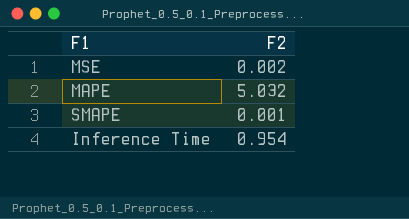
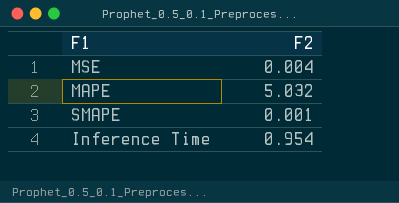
MSE | F2: 0.002 -> 0.004

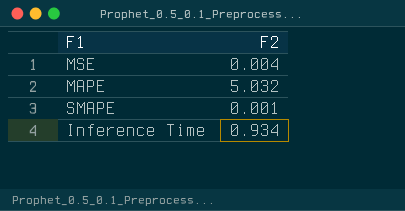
Inference Time | F2: 0.954 -> 0.934

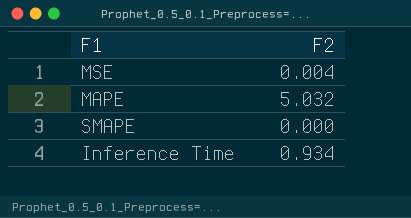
SMAPE | F2: 0.001 -> 0.000

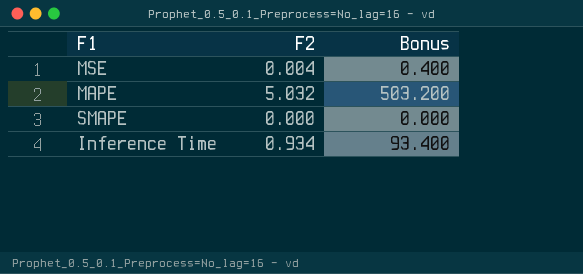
column Bonus | formula: none -> [F2] * 100

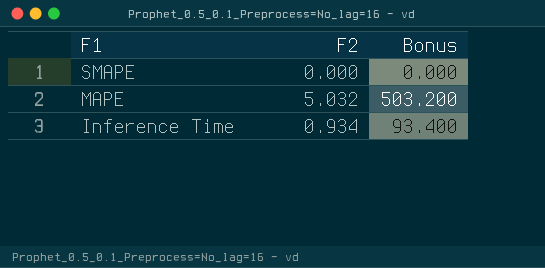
row order: none -> F1 descending
row MSE: 0.004 | 0.400 -> none

